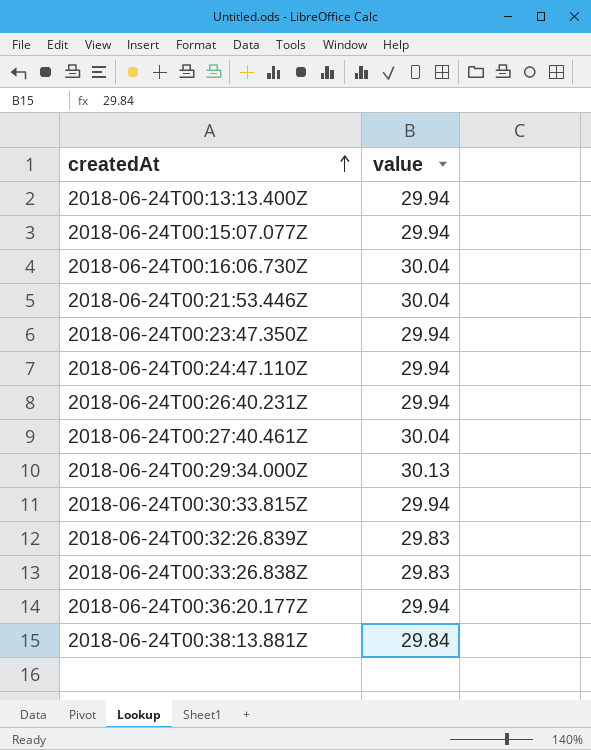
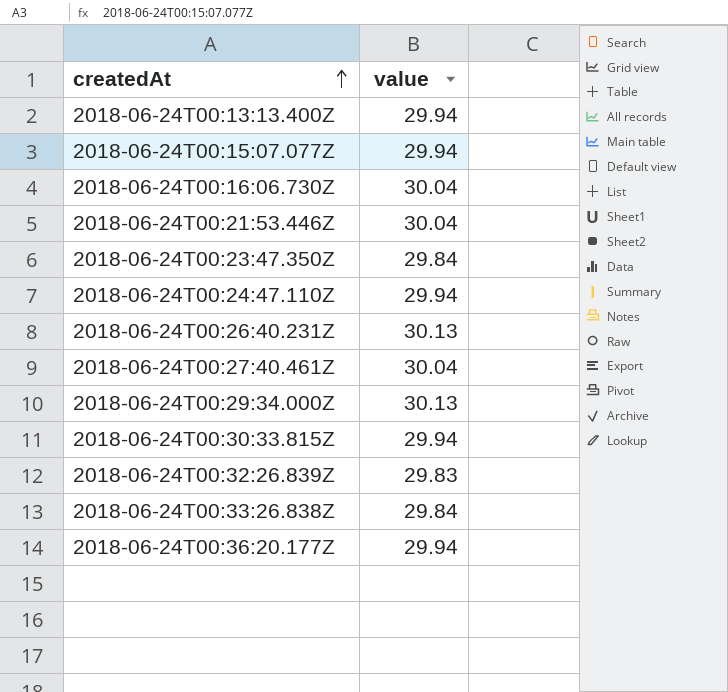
row 2018-06-24T00:38:13.881Z: 29.84 -> none
2018-06-24T00:23:47.350Z | value: 29.94 -> 29.84
2018-06-24T00:26:40.231Z | value: 29.94 -> 30.13
2018-06-24T00:33:26.838Z | value: 29.83 -> 29.84

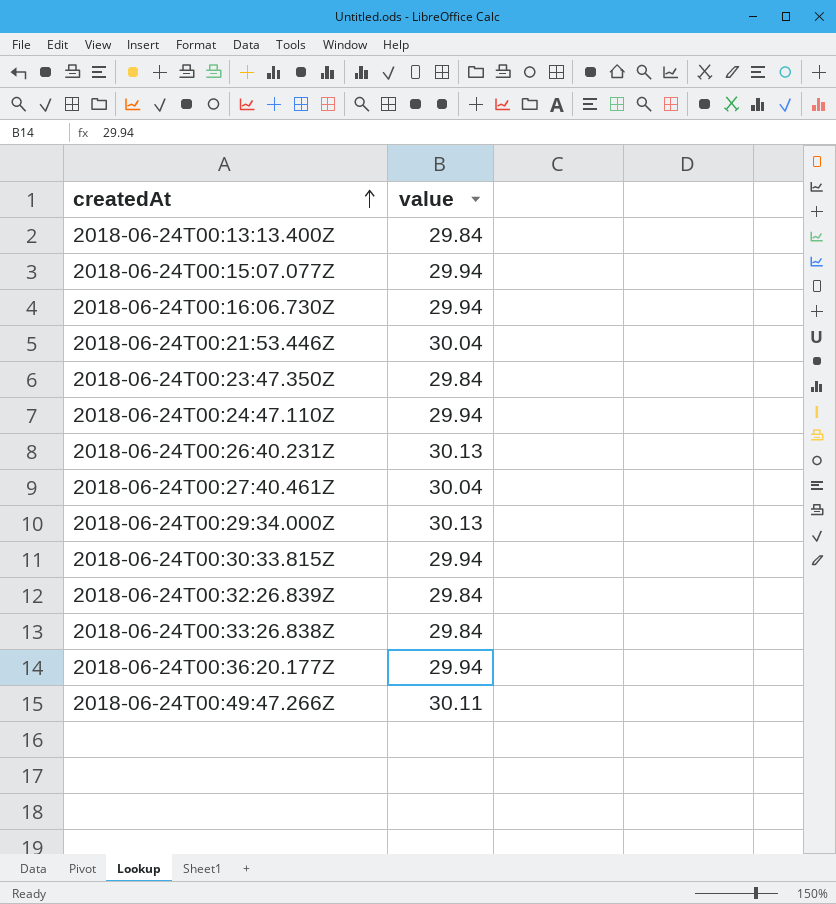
2018-06-24T00:13:13.400Z | value: 29.94 -> 29.84
2018-06-24T00:16:06.730Z | value: 30.04 -> 29.94
2018-06-24T00:32:26.839Z | value: 29.83 -> 29.84
row 2018-06-24T00:49:47.266Z: none -> 30.11

